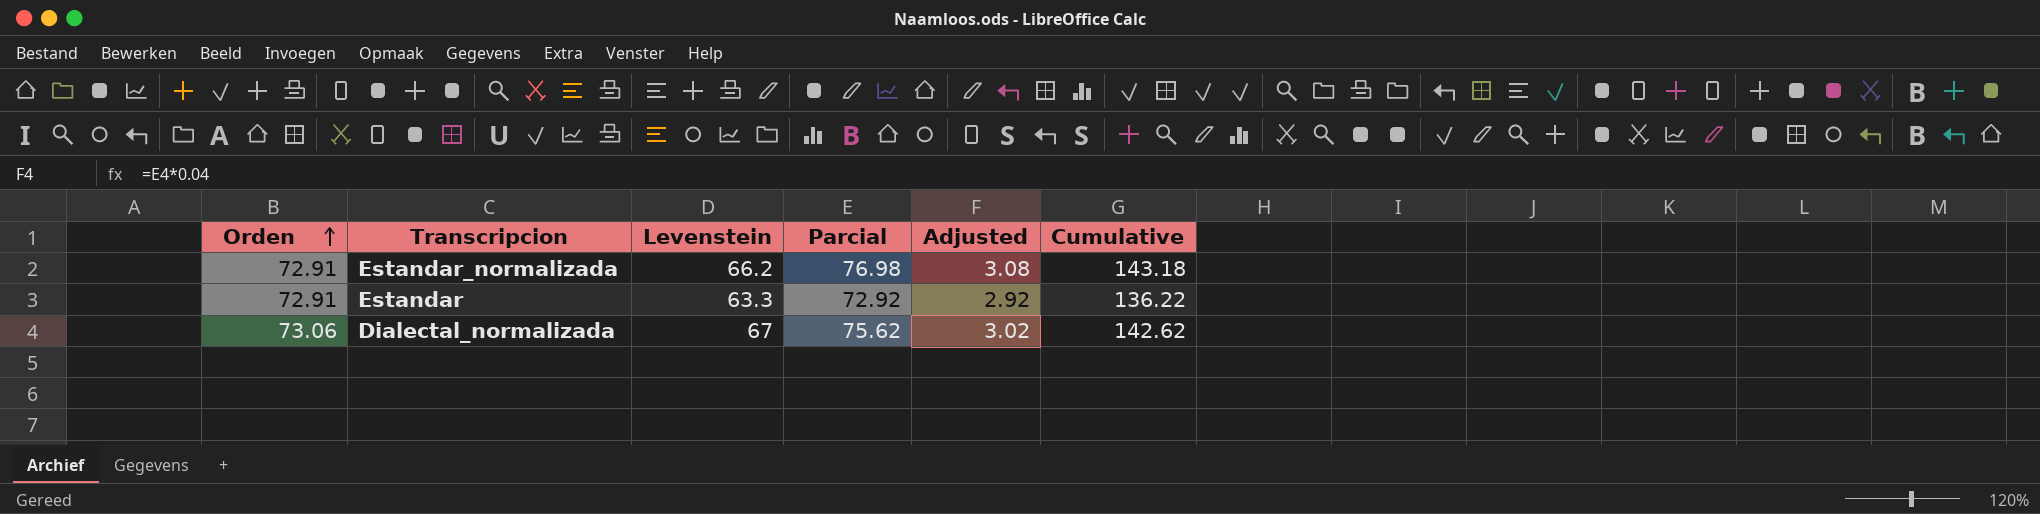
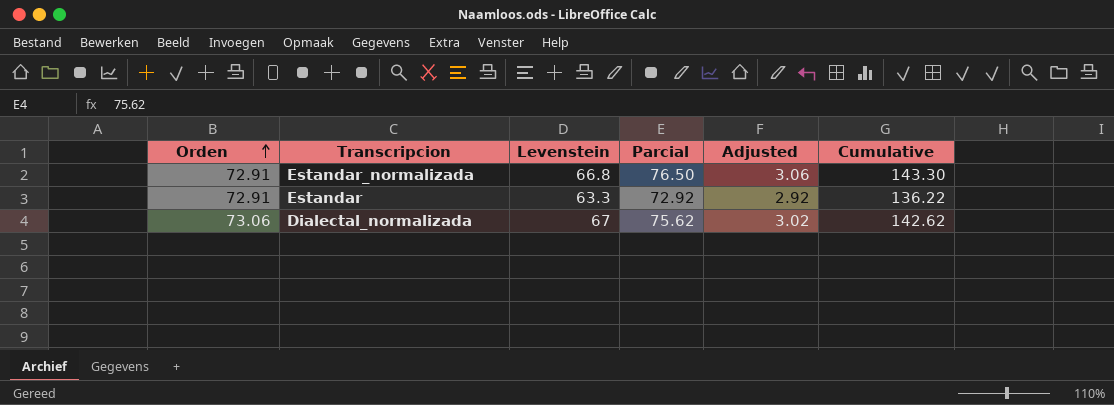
Estandar_normalizada | Levenstein: 66.2 -> 66.8
Estandar_normalizada | Parcial: 76.98 -> 76.50
Estandar_normalizada | Adjusted: 3.08 -> 3.06
Estandar_normalizada | Cumulative: 143.18 -> 143.30

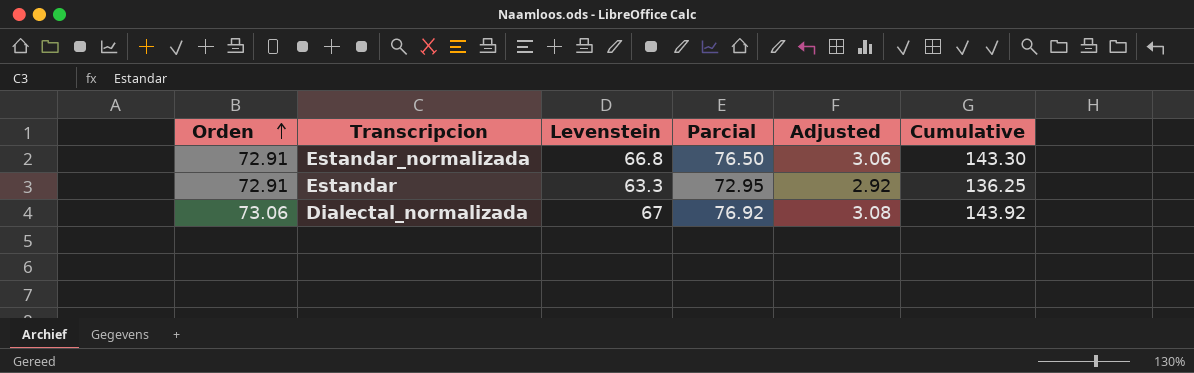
Estandar | Parcial: 72.92 -> 72.95
Estandar | Cumulative: 136.22 -> 136.25
Dialectal_normalizada | Parcial: 75.62 -> 76.92
Dialectal_normalizada | Adjusted: 3.02 -> 3.08
Dialectal_normalizada | Cumulative: 142.62 -> 143.92

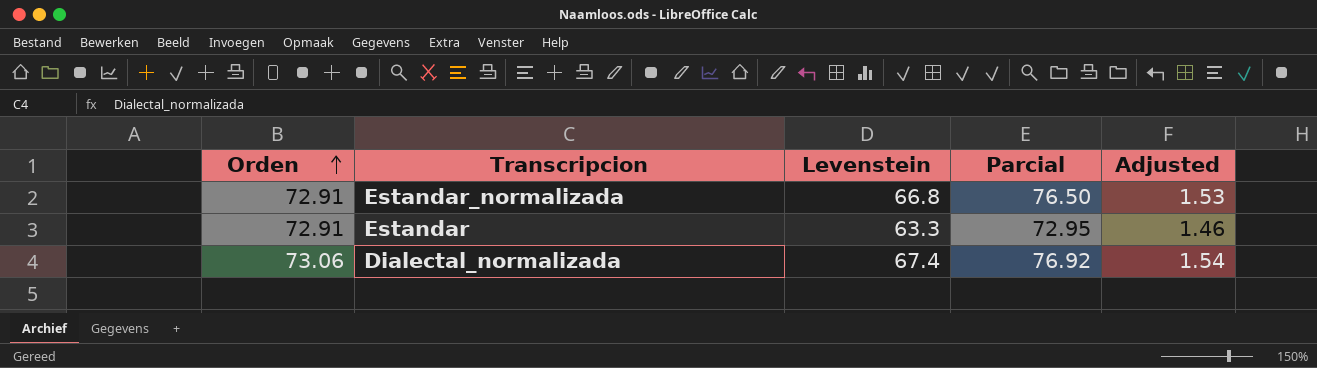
column Cumulative | formula: [Levenstein] + [Parcial] -> none
column Adjusted | formula: [Parcial] * 0.04 -> [Parcial] * 0.02
Dialectal_normalizada | Levenstein: 67 -> 67.4

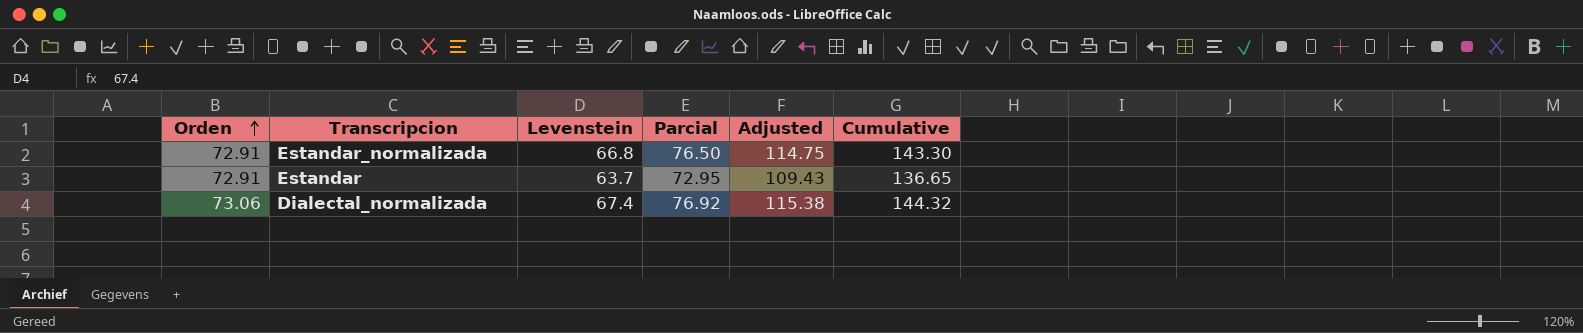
column Adjusted | formula: [Parcial] * 0.02 -> [Parcial] * 1.5
column Cumulative | formula: none -> [Levenstein] + [Parcial]
Estandar | Levenstein: 63.3 -> 63.7

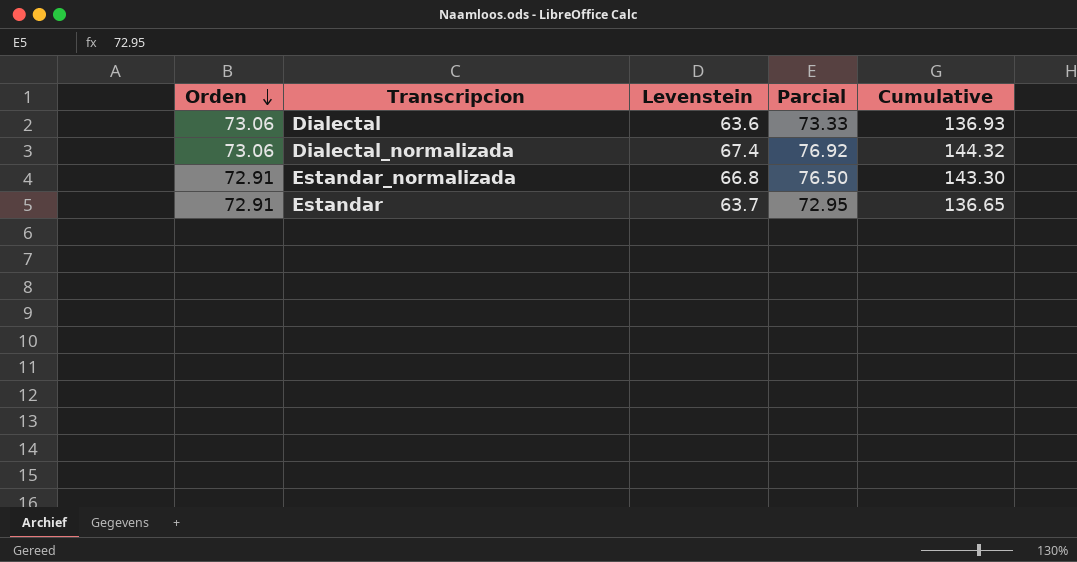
row order: Orden ascending -> Orden descending
column Adjusted | formula: [Parcial] * 1.5 -> none
row Dialectal: none -> 73.06 | 63.6 | 73.33 | 136.93

